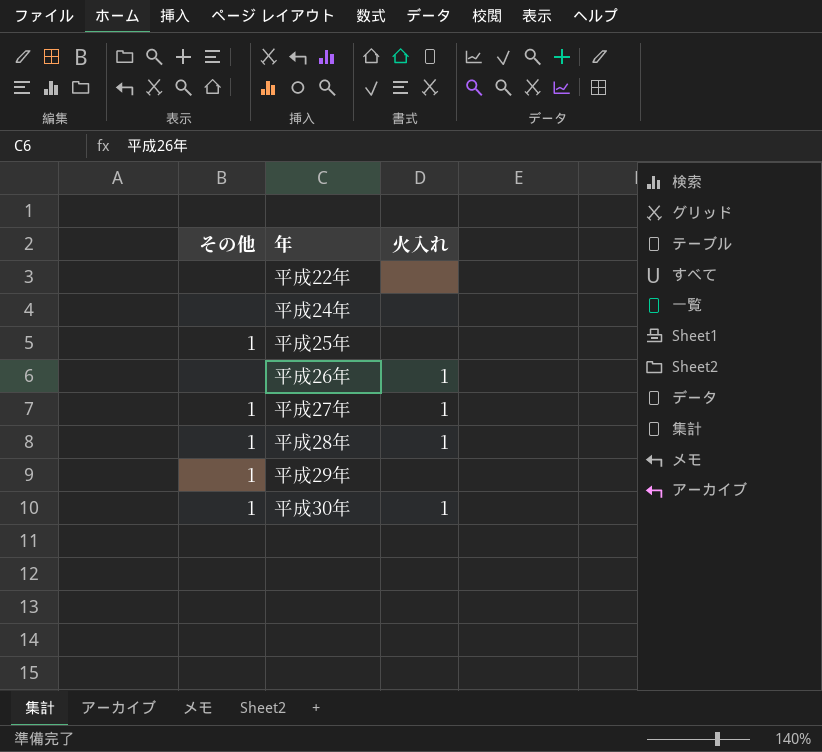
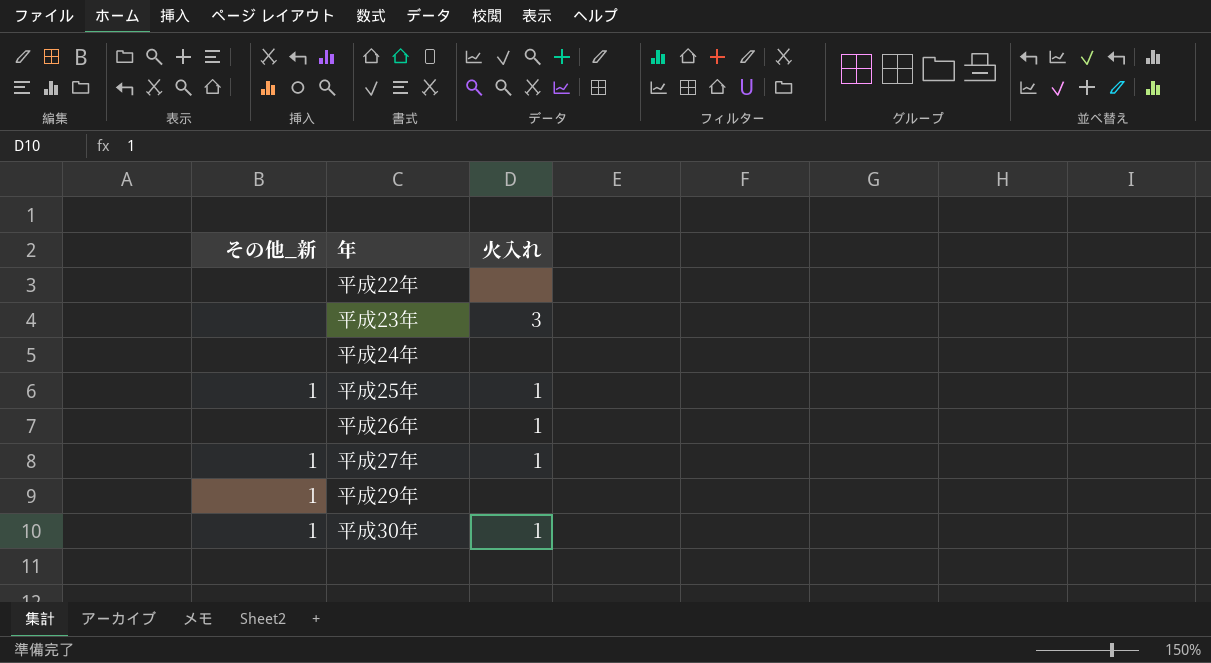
column name: その他 -> その他_新
row 平成28年: 1 | 1 -> none
row 平成23年: none -> none | 3
平成25年 | 火入れ: none -> 1

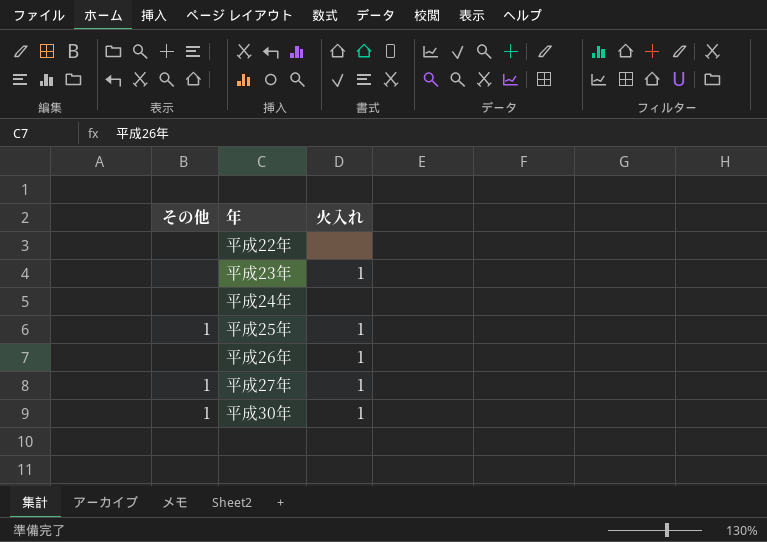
column name: その他_新 -> その他
row 平成29年: 1 | none -> none
平成23年 | 火入れ: 3 -> 1

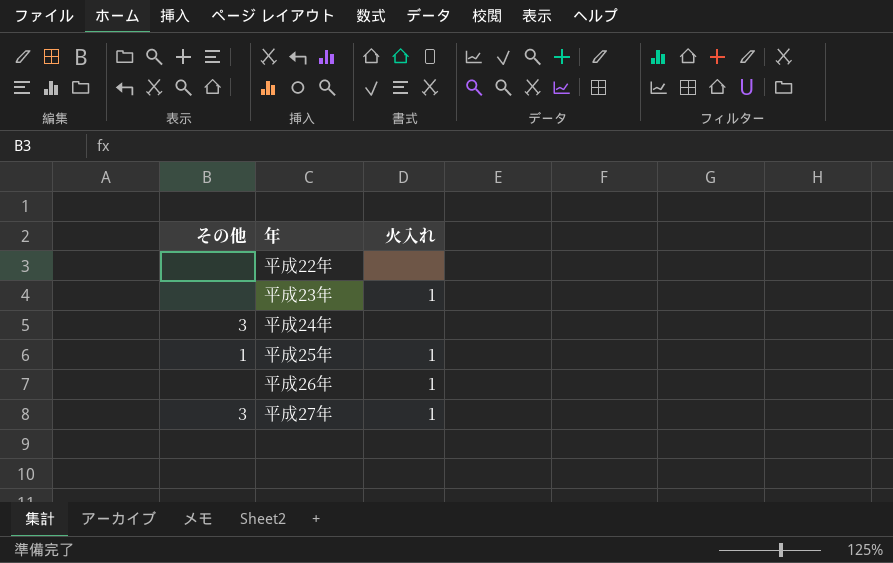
row 平成30年: 1 | 1 -> none
平成24年 | その他: none -> 3
平成27年 | その他: 1 -> 3

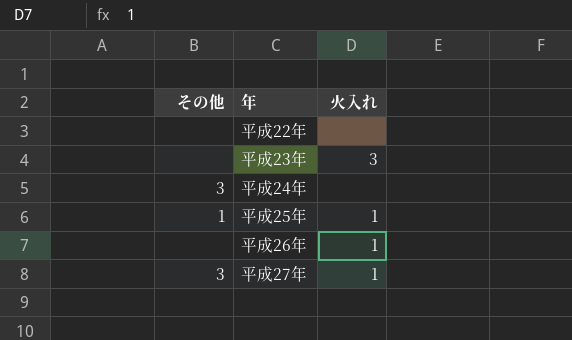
平成23年 | 火入れ: 1 -> 3

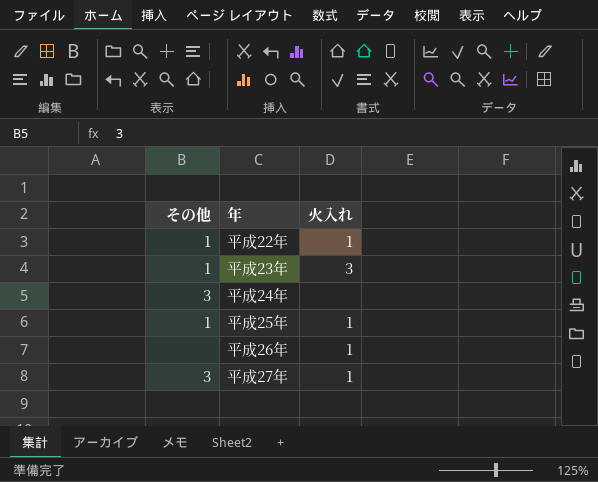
平成22年 | その他: none -> 1
平成22年 | 火入れ: none -> 1
平成23年 | その他: none -> 1

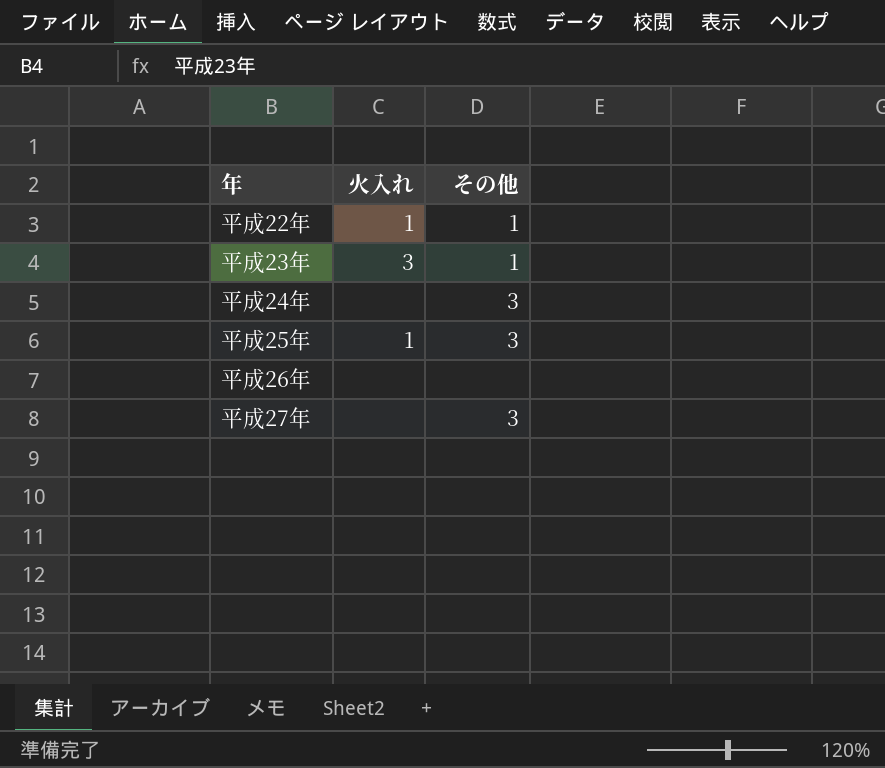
column その他 | position: 1 -> 3
平成25年 | その他: 1 -> 3
平成26年 | 火入れ: 1 -> none
平成27年 | 火入れ: 1 -> none

